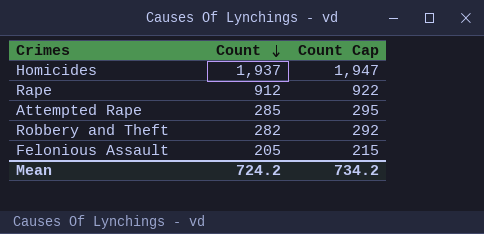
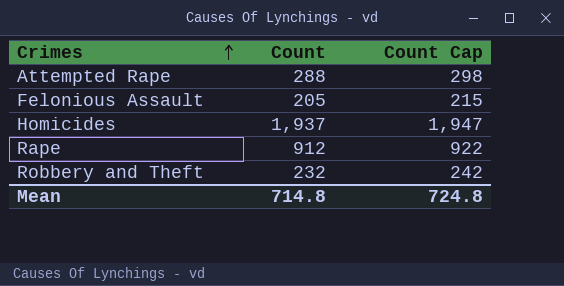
row order: Count descending -> Crimes ascending
Attempted Rape | Count: 285 -> 288
Attempted Rape | Count Cap: 295 -> 298
Robbery and Theft | Count: 282 -> 232
Robbery and Theft | Count Cap: 292 -> 242
Mean | Count: 724.2 -> 714.8
Mean | Count Cap: 734.2 -> 724.8

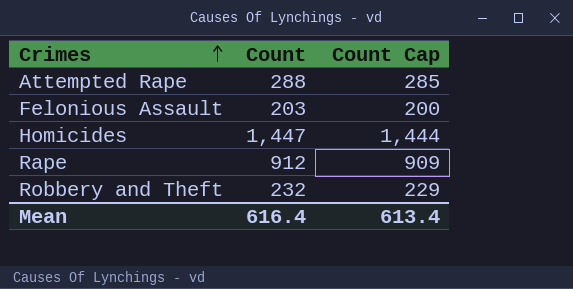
column Count Cap | formula: [Count] + 10 -> [Count] - 3
Felonious Assault | Count: 205 -> 203
Homicides | Count: 1,937 -> 1,447
Mean | Count: 714.8 -> 616.4
Mean | Count Cap: 724.8 -> 613.4

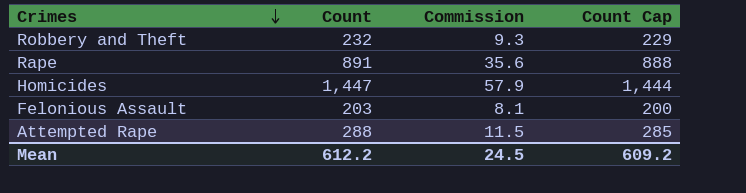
row order: Crimes ascending -> Crimes descending
column Commission | formula: none -> [Count] * 0.04
Rape | Count: 912 -> 891
Rape | Count Cap: 909 -> 888
Mean | Count: 616.4 -> 612.2
Mean | Count Cap: 613.4 -> 609.2

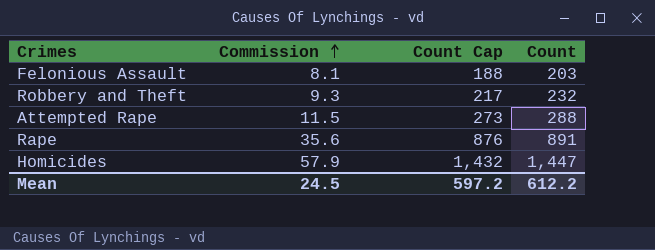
row order: Crimes descending -> Commission ascending
column Count Cap | formula: [Count] - 3 -> [Count] - 15
column Count | position: 2 -> 4
Mean | Count Cap: 609.2 -> 597.2

